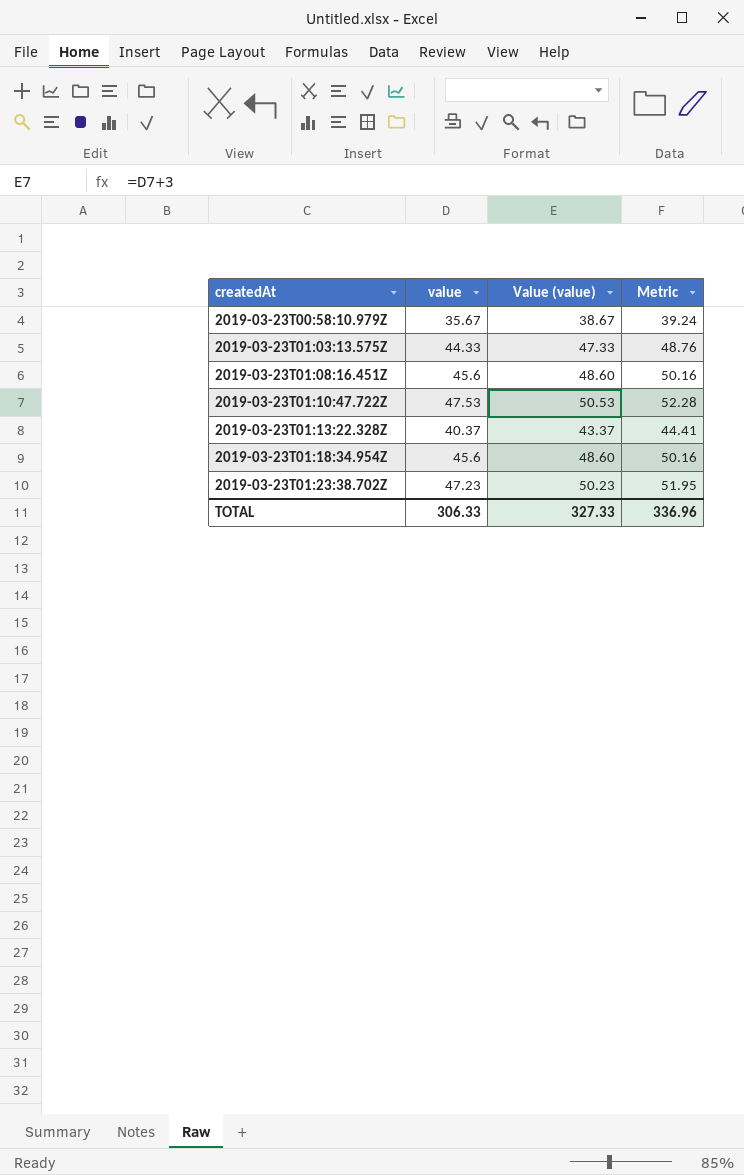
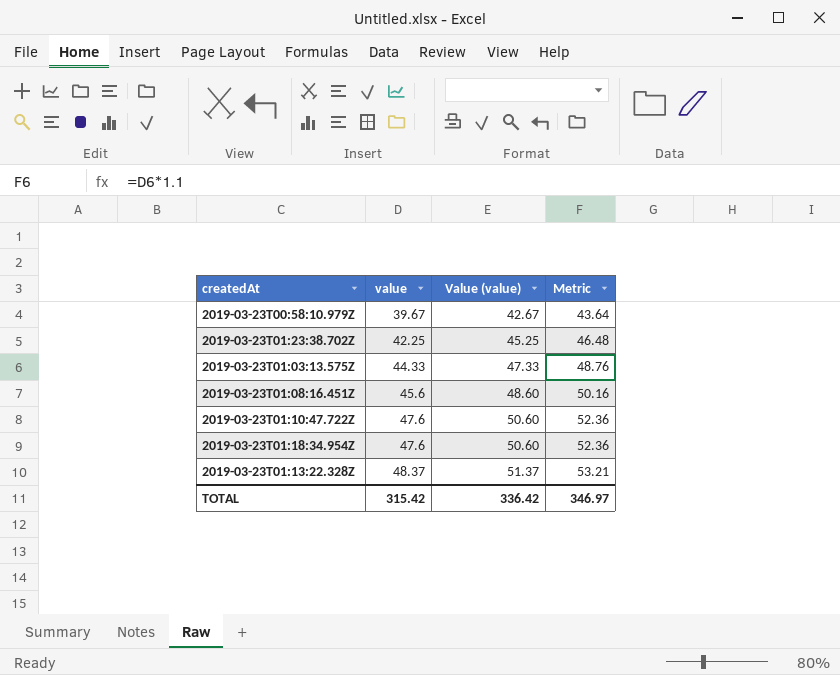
row order: createdAt ascending -> value ascending
2019-03-23T00:58:10.979Z | value: 35.67 -> 39.67
2019-03-23T00:58:10.979Z | Value (value): 38.67 -> 42.67
2019-03-23T00:58:10.979Z | Metric: 39.24 -> 43.64
2019-03-23T01:23:38.702Z | value: 47.23 -> 42.25
2019-03-23T01:23:38.702Z | Value (value): 50.23 -> 45.25
2019-03-23T01:23:38.702Z | Metric: 51.95 -> 46.48
2019-03-23T01:10:47.722Z | value: 47.53 -> 47.6
2019-03-23T01:10:47.722Z | Value (value): 50.53 -> 50.60
2019-03-23T01:10:47.722Z | Metric: 52.28 -> 52.36
2019-03-23T01:18:34.954Z | value: 45.6 -> 47.6
2019-03-23T01:18:34.954Z | Value (value): 48.60 -> 50.60
2019-03-23T01:18:34.954Z | Metric: 50.16 -> 52.36
2019-03-23T01:13:22.328Z | value: 40.37 -> 48.37
2019-03-23T01:13:22.328Z | Value (value): 43.37 -> 51.37
2019-03-23T01:13:22.328Z | Metric: 44.41 -> 53.21
TOTAL | value: 306.33 -> 315.42
TOTAL | Value (value): 327.33 -> 336.42
TOTAL | Metric: 336.96 -> 346.97

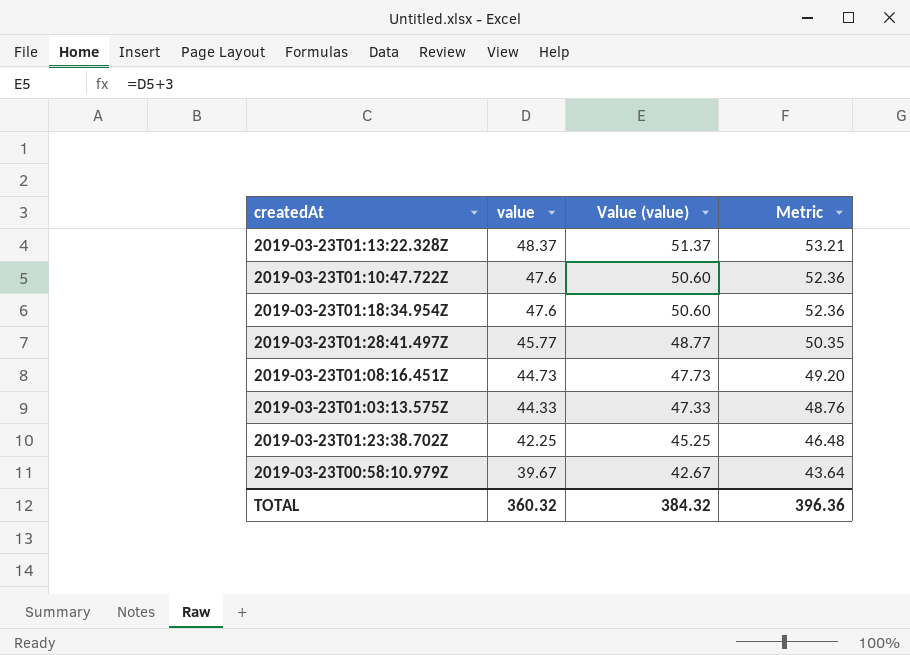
row order: value ascending -> value descending
row 2019-03-23T01:28:41.497Z: none -> 45.77 | 48.77 | 50.35
2019-03-23T01:08:16.451Z | value: 45.6 -> 44.73
2019-03-23T01:08:16.451Z | Value (value): 48.60 -> 47.73
2019-03-23T01:08:16.451Z | Metric: 50.16 -> 49.20
TOTAL | value: 315.42 -> 360.32
TOTAL | Value (value): 336.42 -> 384.32
TOTAL | Metric: 346.97 -> 396.36

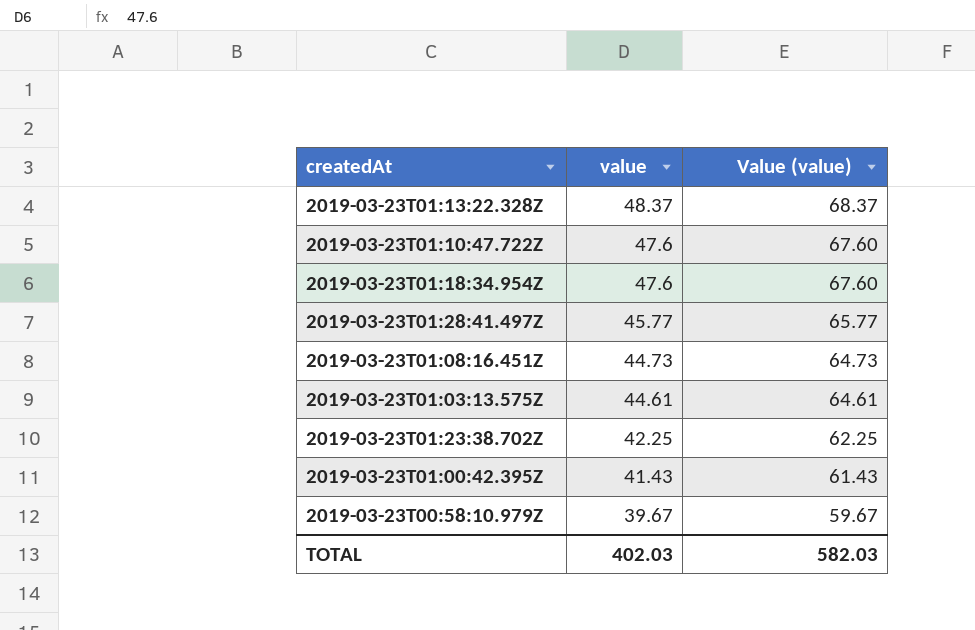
column Metric | formula: [value] * 1.1 -> none
column Value (value) | formula: [value] + 3 -> [value] + 20
2019-03-23T01:03:13.575Z | value: 44.33 -> 44.61
row 2019-03-23T01:00:42.395Z: none -> 41.43 | 61.43
TOTAL | value: 360.32 -> 402.03
TOTAL | Value (value): 384.32 -> 582.03

